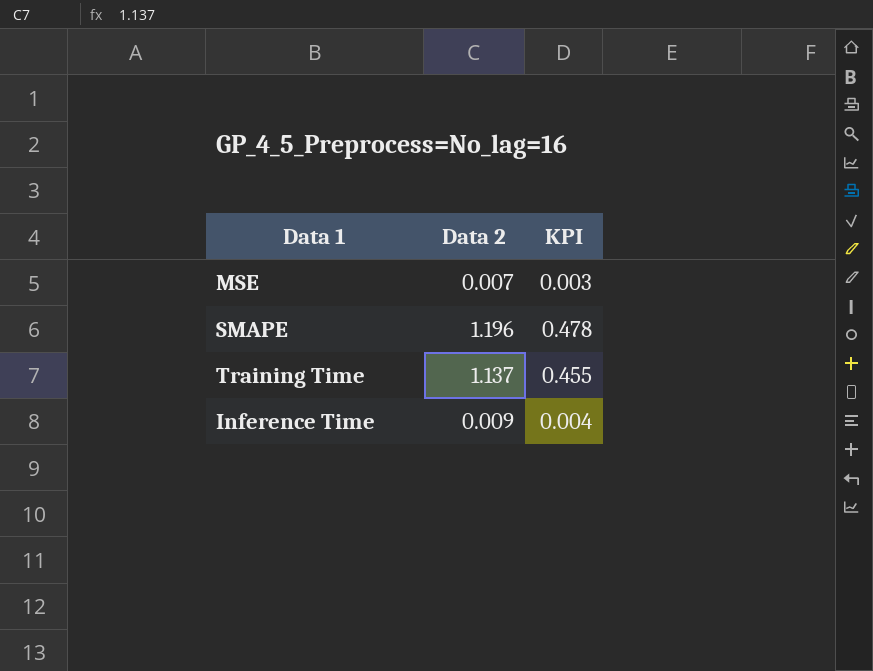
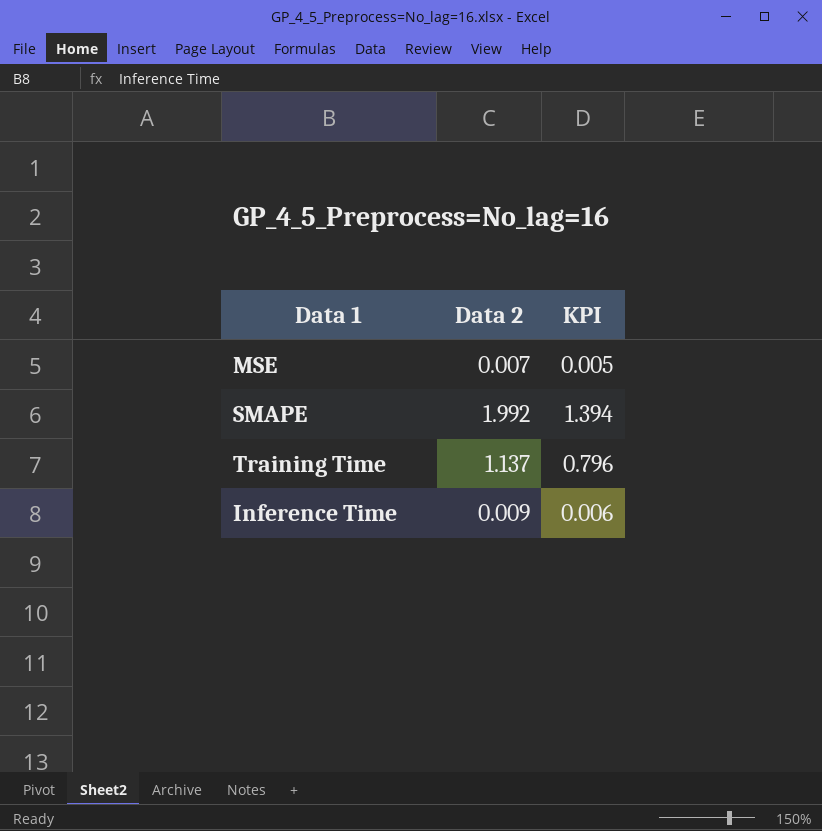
column KPI | formula: [Data 2] * 0.4 -> [Data 2] * 0.7
SMAPE | Data 2: 1.196 -> 1.992

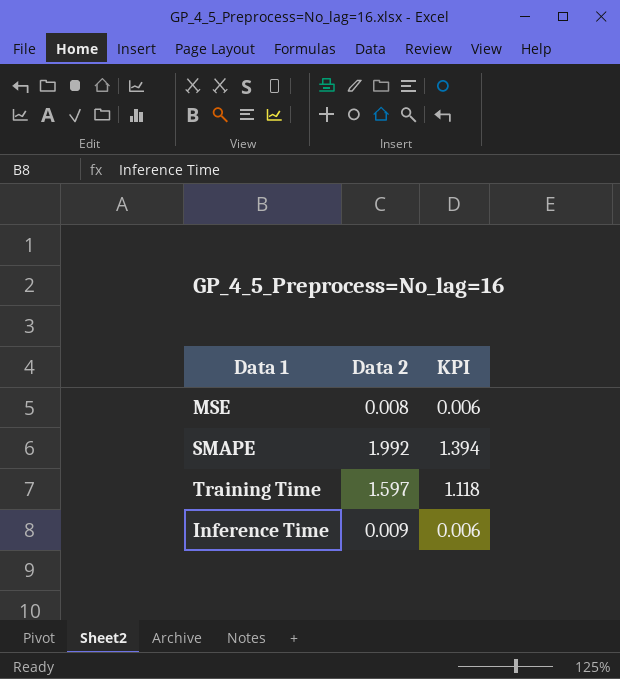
MSE | Data 2: 0.007 -> 0.008
MSE | KPI: 0.005 -> 0.006
Training Time | Data 2: 1.137 -> 1.597
Training Time | KPI: 0.796 -> 1.118

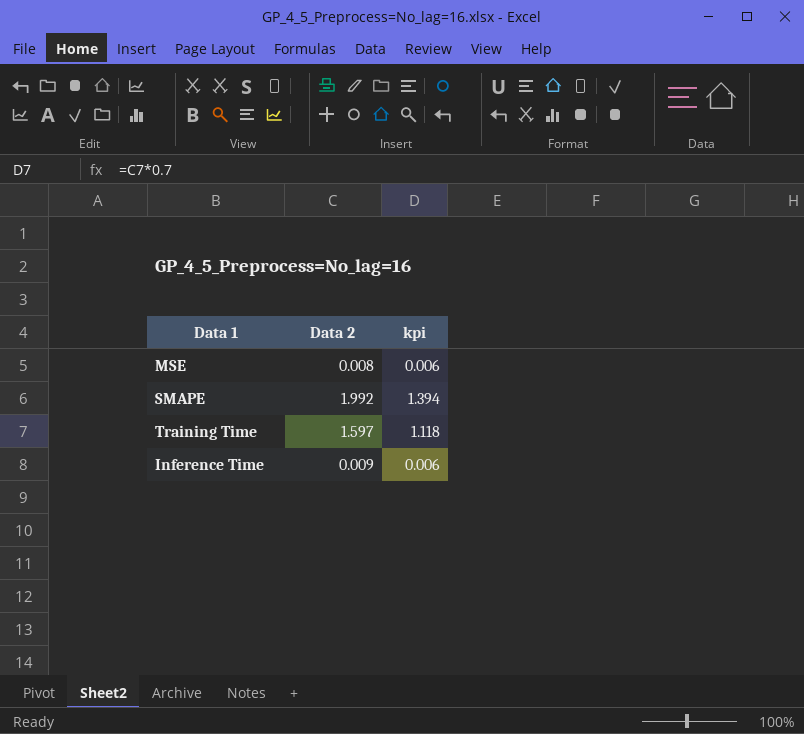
column name: KPI -> kpi

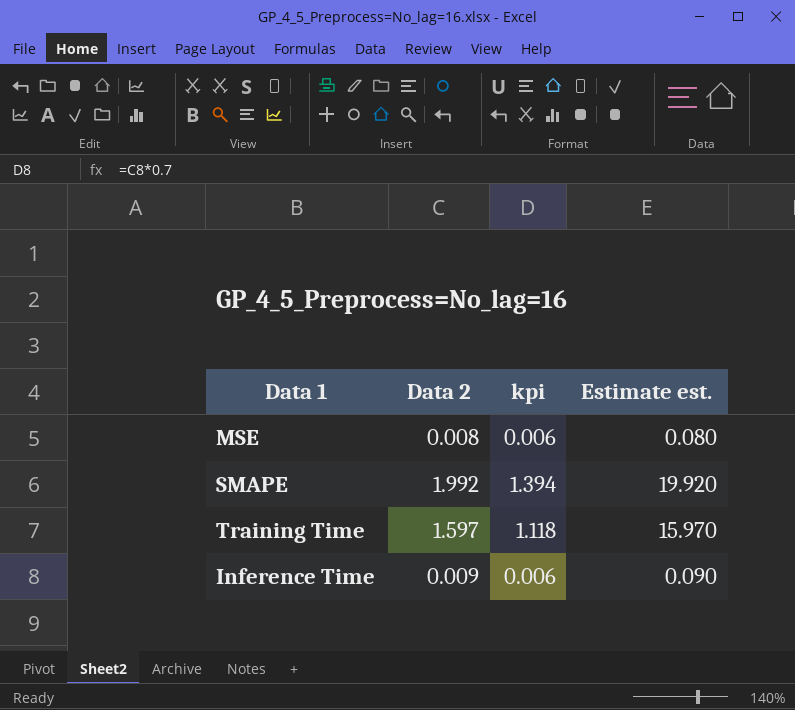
column Estimate est. | formula: none -> [Data 2] * 10

